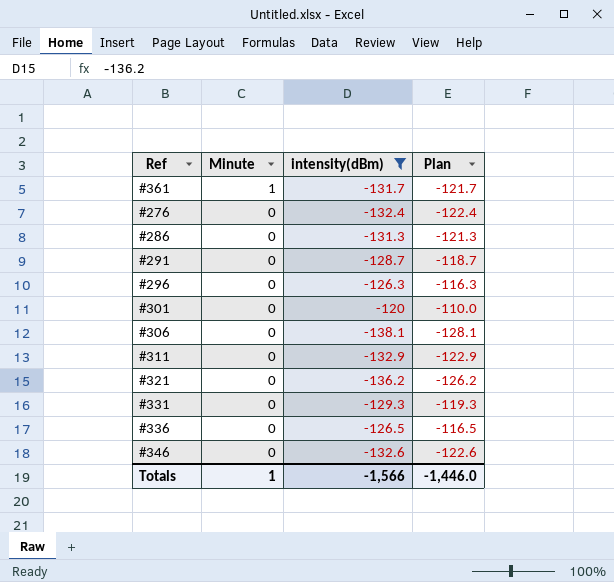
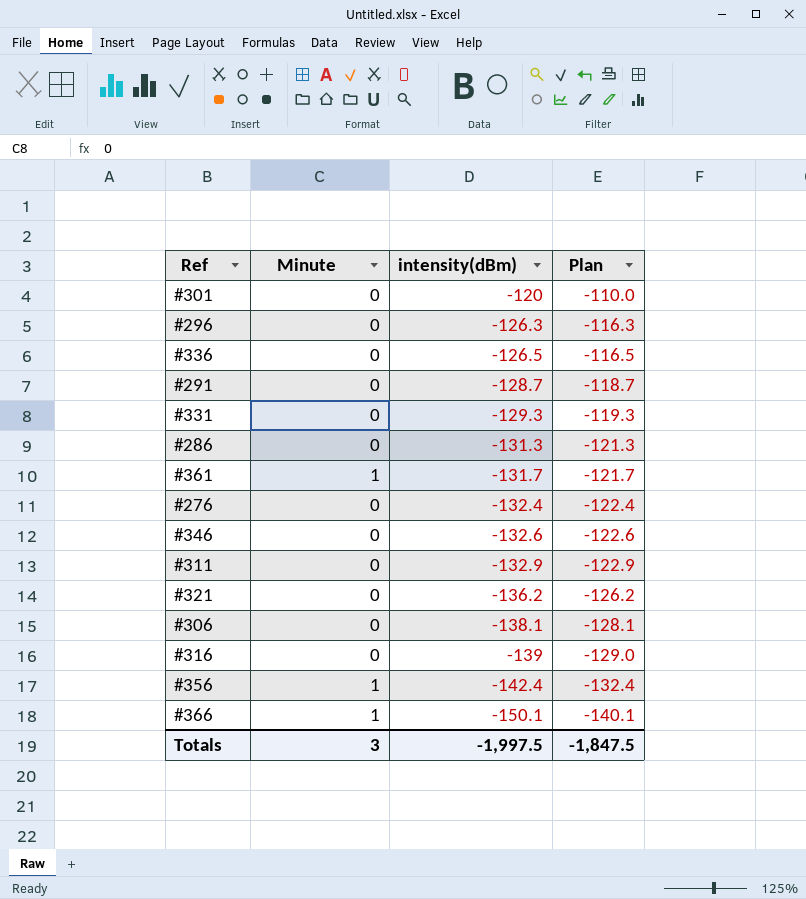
filter: intensity(dBm) >= -138.1 -> none
row order: Minute descending -> intensity(dBm) descending
Totals | Minute: 1 -> 3
Totals | intensity(dBm): -1,566 -> -1,997.5
Totals | Plan: -1,446.0 -> -1,847.5

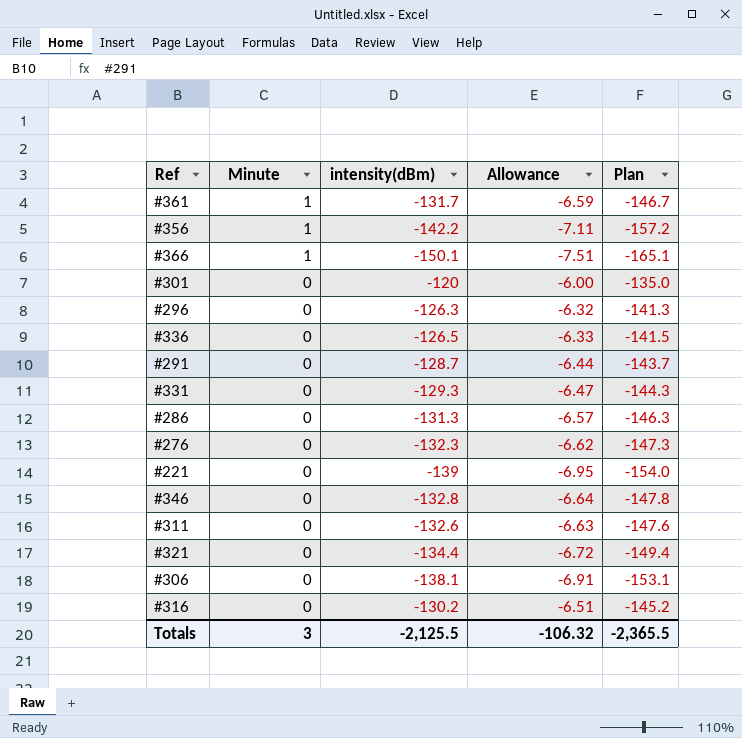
row order: intensity(dBm) descending -> Minute descending
column Allowance | formula: none -> [intensity(dBm)] * 0.05
column Plan | formula: [intensity(dBm)] + 10 -> [intensity(dBm)] - 15
#356 | intensity(dBm): -142.4 -> -142.2
#276 | intensity(dBm): -132.4 -> -132.3
row #221: none -> 0 | -139 | -6.95 | -154.0
#346 | intensity(dBm): -132.6 -> -132.8
#311 | intensity(dBm): -132.9 -> -132.6
#321 | intensity(dBm): -136.2 -> -134.4
#316 | intensity(dBm): -139 -> -130.2
Totals | intensity(dBm): -1,997.5 -> -2,125.5
Totals | Plan: -1,847.5 -> -2,365.5

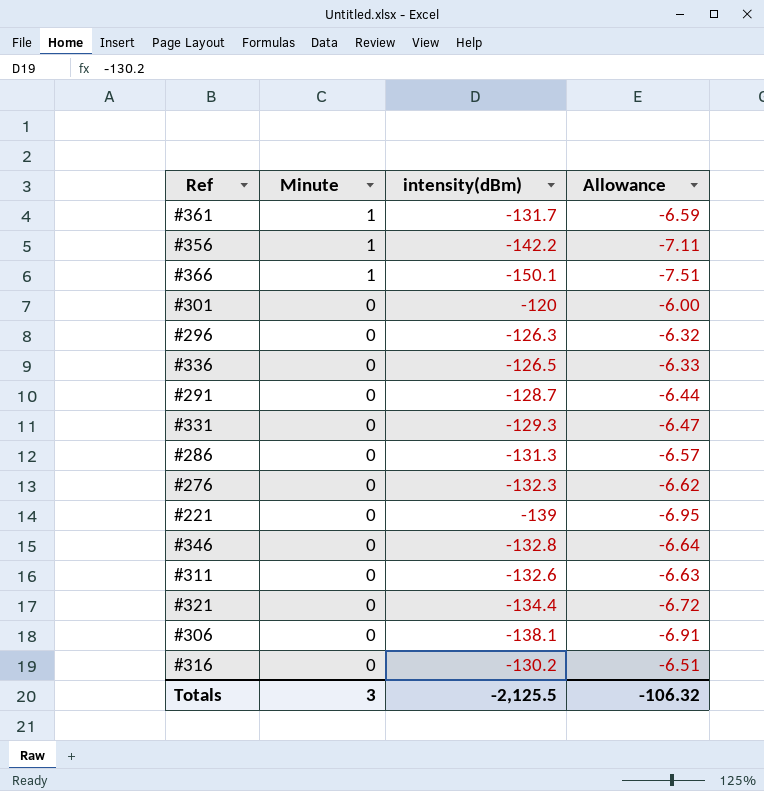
column Plan | formula: [intensity(dBm)] - 15 -> none

